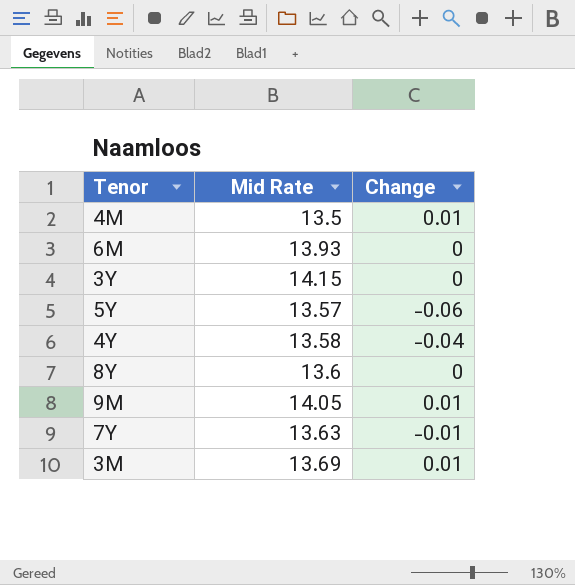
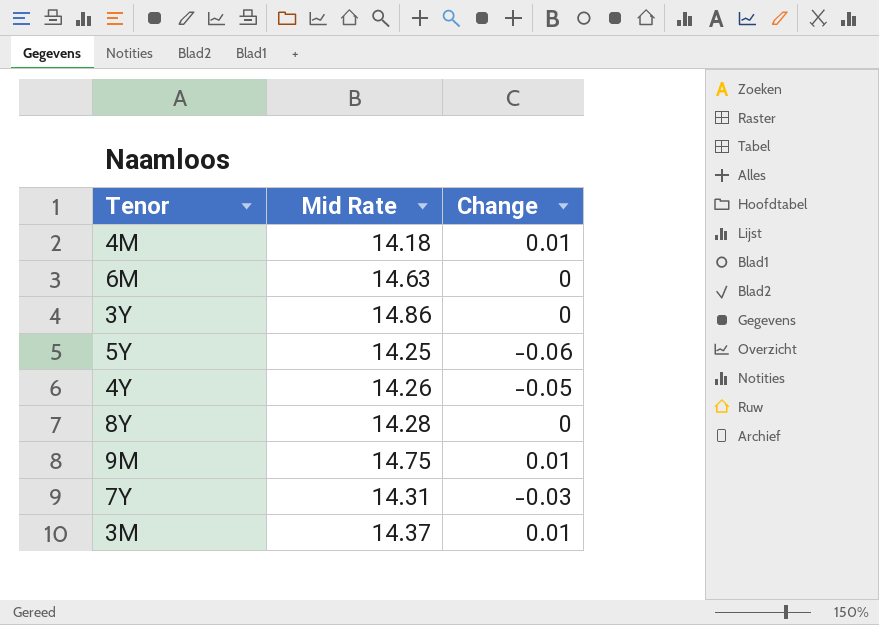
4M | Mid Rate: 13.5 -> 14.18
6M | Mid Rate: 13.93 -> 14.63
3Y | Mid Rate: 14.15 -> 14.86
5Y | Mid Rate: 13.57 -> 14.25
4Y | Mid Rate: 13.58 -> 14.26
4Y | Change: -0.04 -> -0.05
8Y | Mid Rate: 13.6 -> 14.28
9M | Mid Rate: 14.05 -> 14.75
7Y | Mid Rate: 13.63 -> 14.31
7Y | Change: -0.01 -> -0.03
3M | Mid Rate: 13.69 -> 14.37

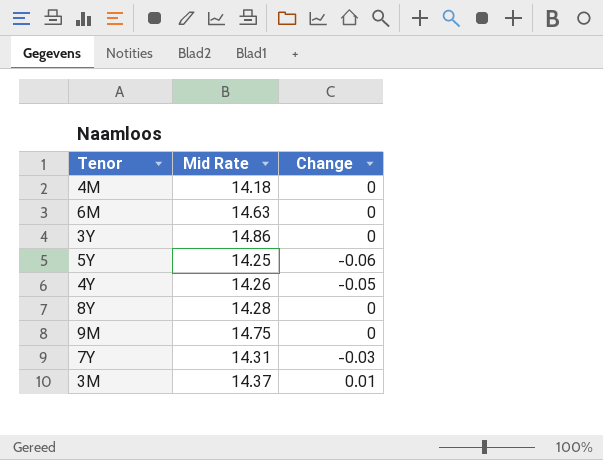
4M | Change: 0.01 -> 0
9M | Change: 0.01 -> 0

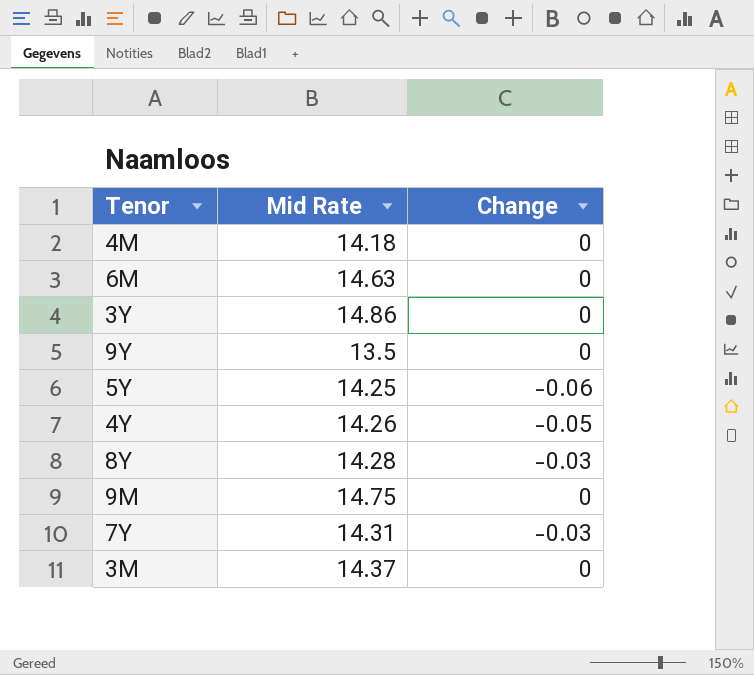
row 9Y: none -> 13.5 | 0
8Y | Change: 0 -> -0.03
3M | Change: 0.01 -> 0

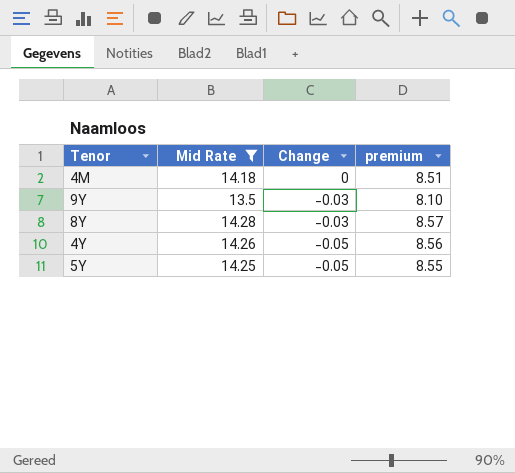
filter: none -> Mid Rate <= 14.28
row order: none -> Change descending
column premium | formula: none -> [Mid Rate] * 0.6
9Y | Change: 0 -> -0.03
5Y | Change: -0.06 -> -0.05

